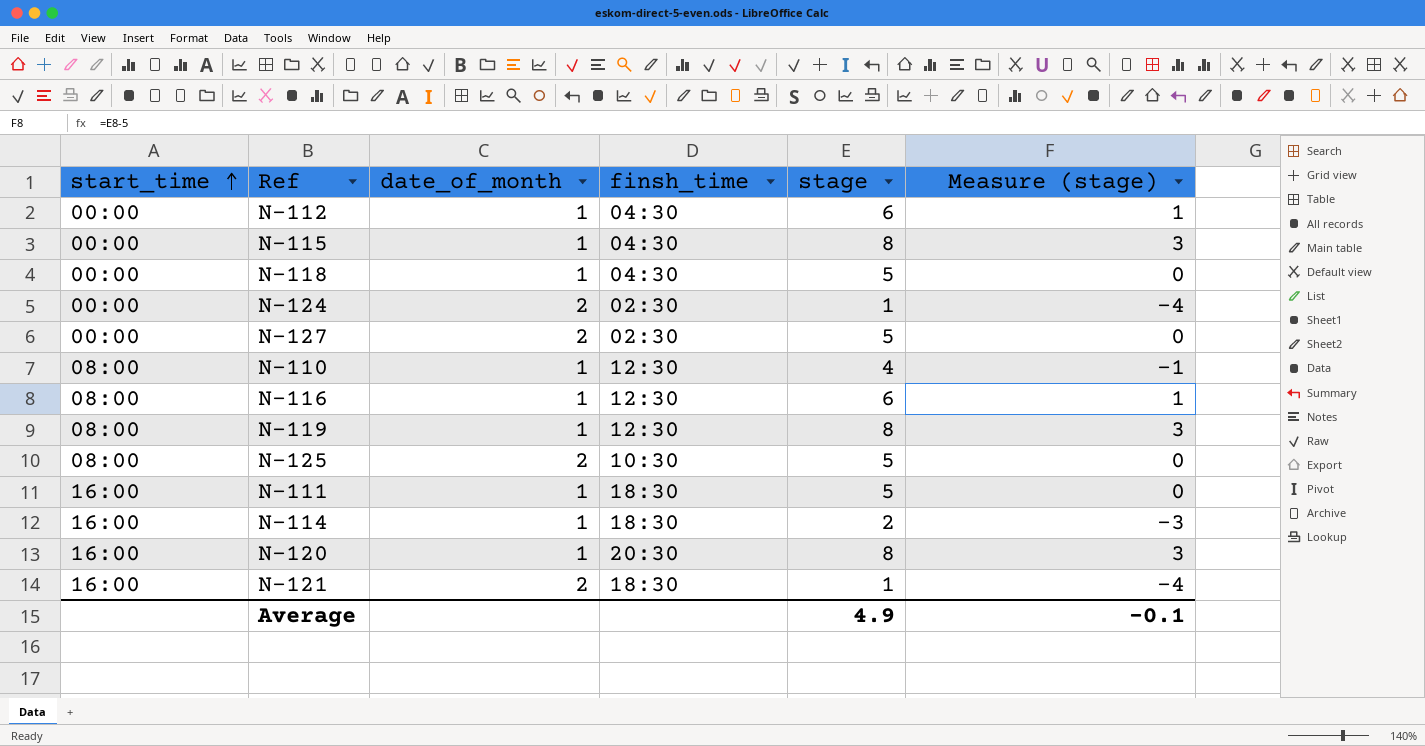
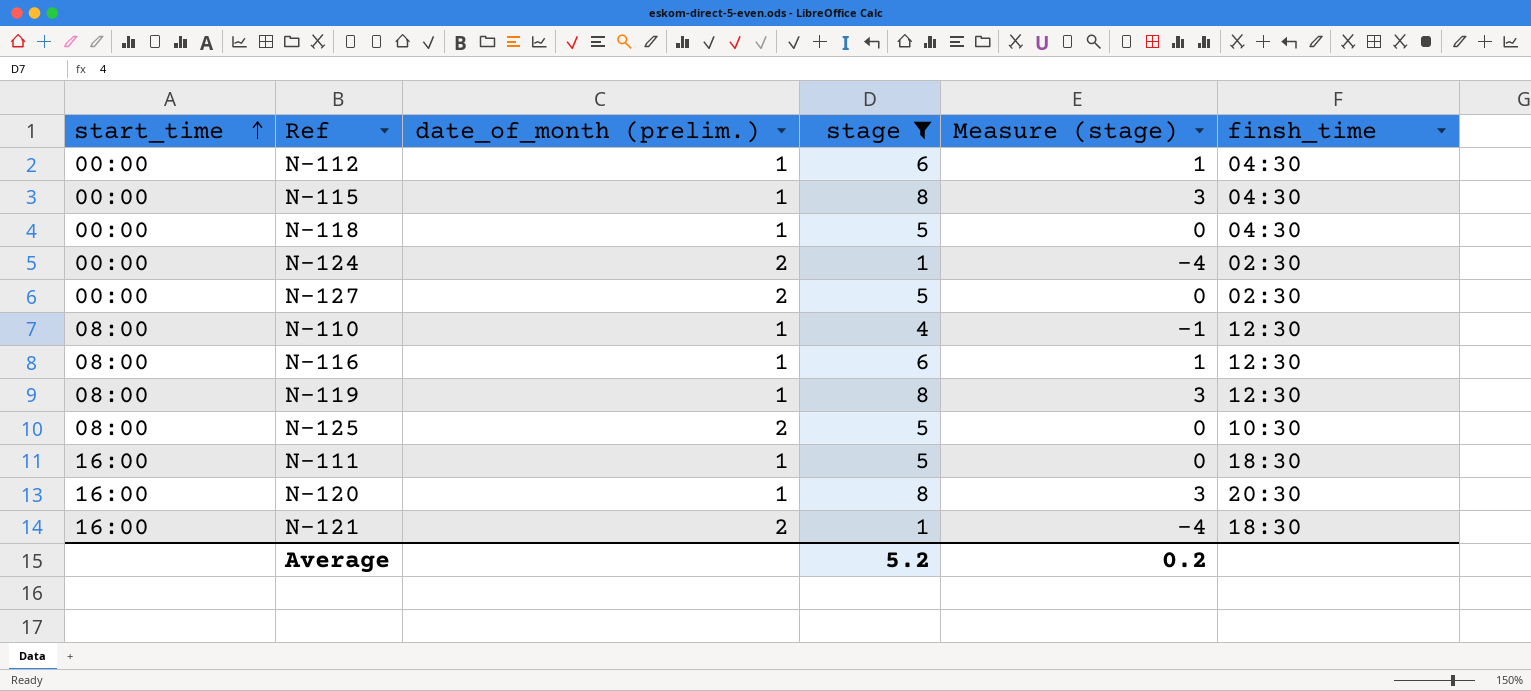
filter: none -> stage != 2
column name: date_of_month -> date_of_month (prelim.)
column finsh_time | position: 4 -> 6
Average | stage: 4.9 -> 5.2
Average | Measure (stage): -0.1 -> 0.2

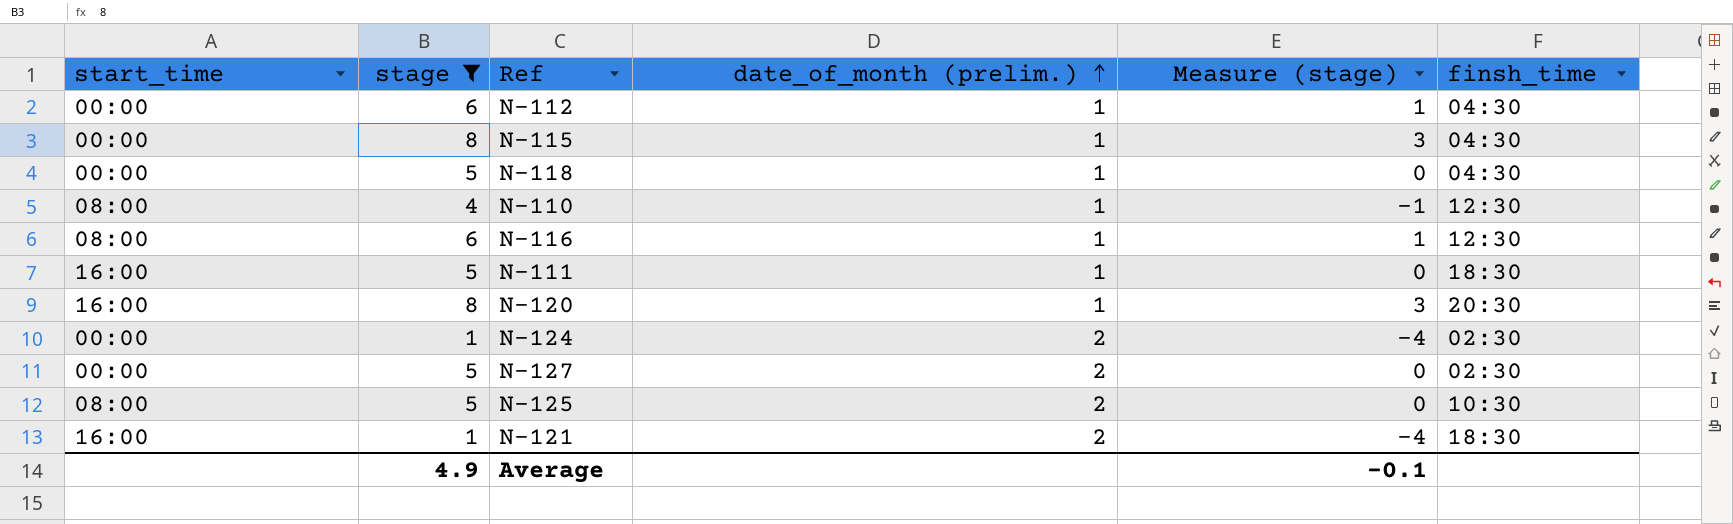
row order: start_time ascending -> date_of_month (prelim.) ascending
column stage | position: 4 -> 2
row N-119: 08:00 | 1 | 8 | 3 | 12:30 -> none
Average | stage: 5.2 -> 4.9
Average | Measure (stage): 0.2 -> -0.1

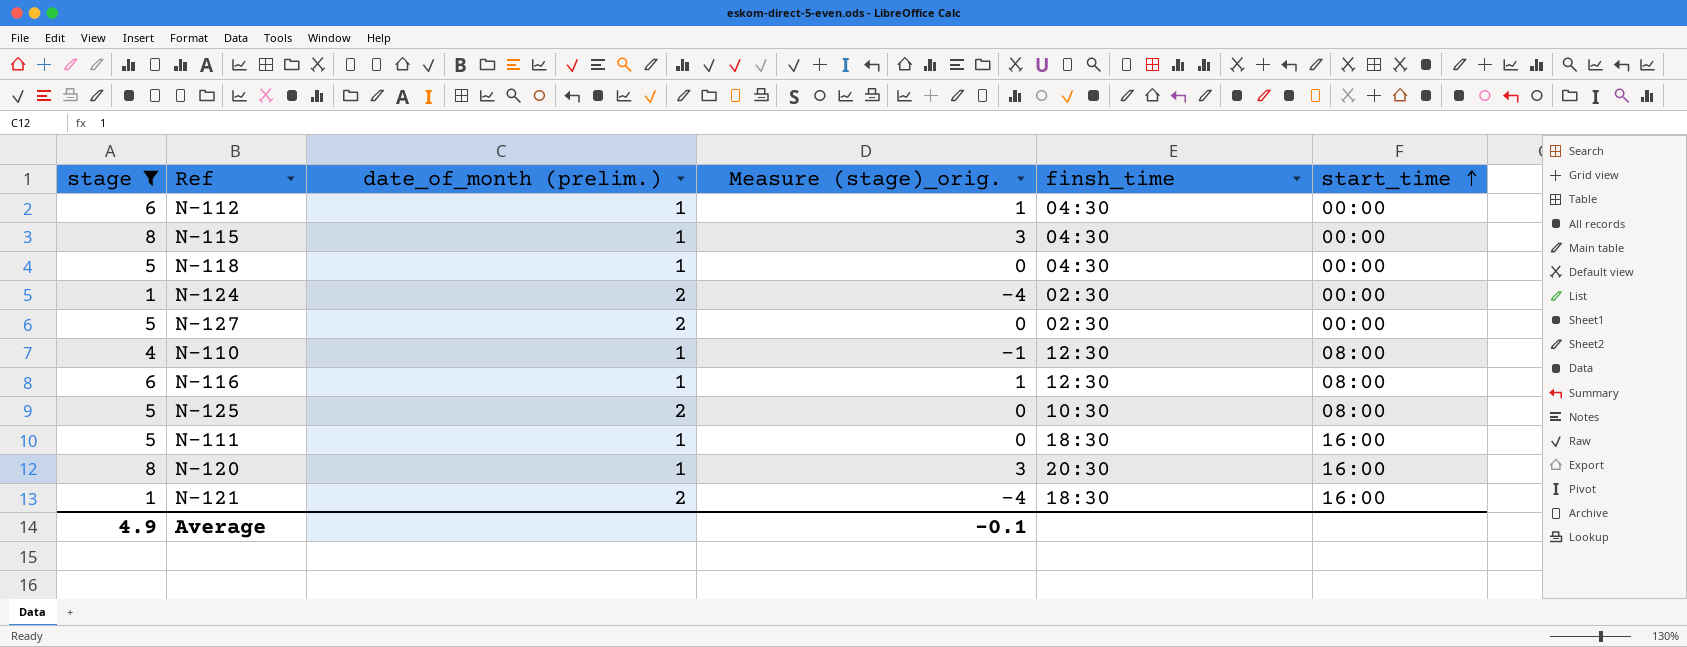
row order: date_of_month (prelim.) ascending -> start_time ascending
column name: Measure (stage) -> Measure (stage)_orig.
column start_time | position: 1 -> 6

